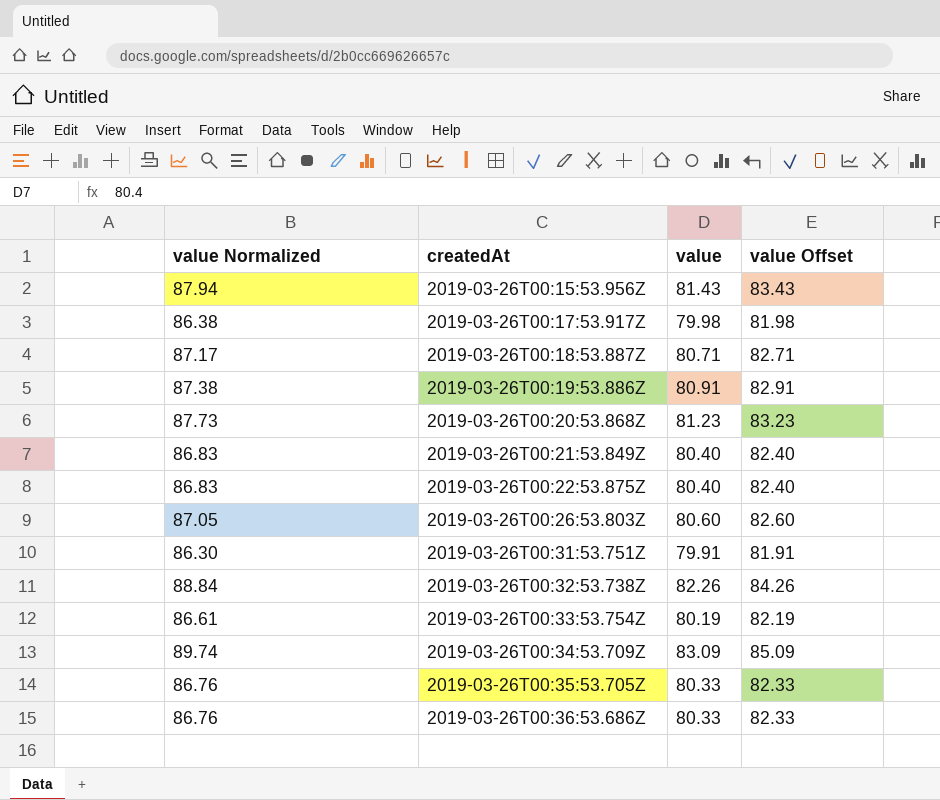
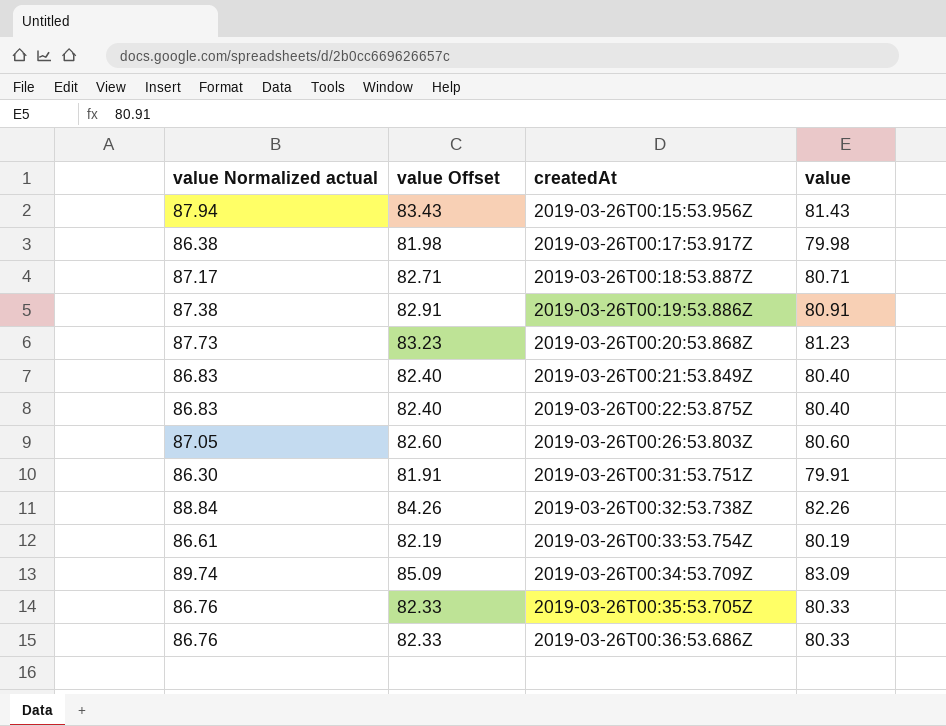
column name: value Normalized -> value Normalized actual
column value Offset | position: 4 -> 2

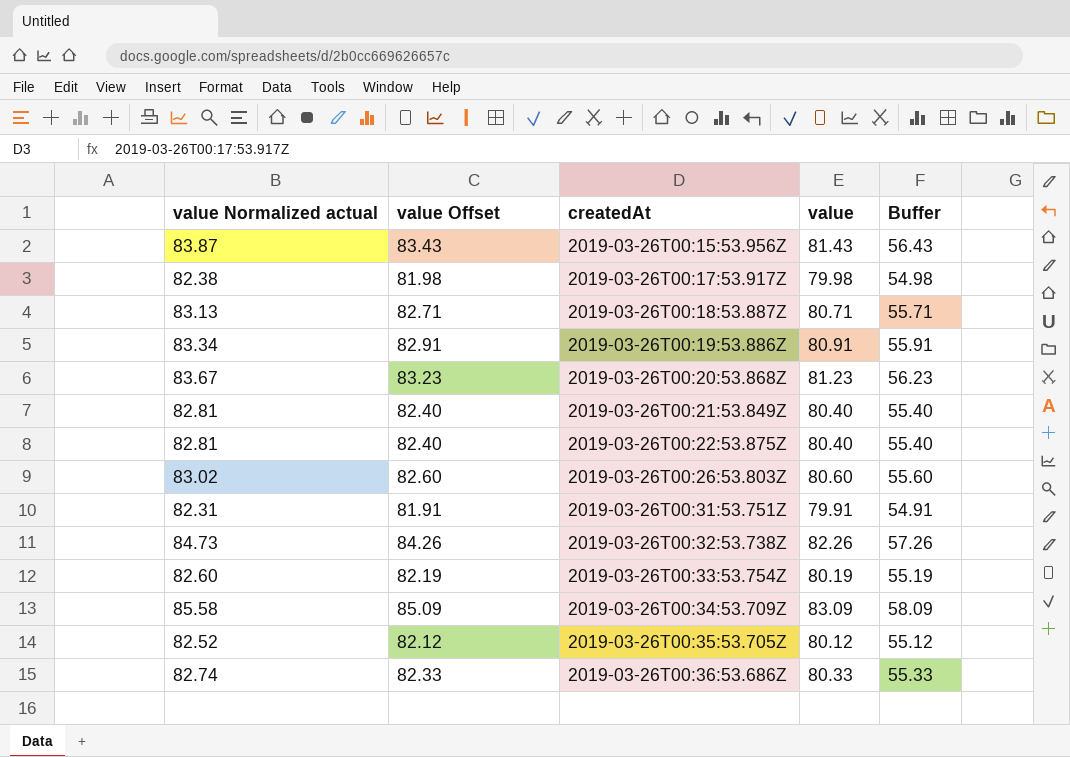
column value Normalized actual | formula: [value] * 1.08 -> [value] * 1.03
column Buffer | formula: none -> [value] - 25
2019-03-26T00:35:53.705Z | value Offset: 82.33 -> 82.12
2019-03-26T00:35:53.705Z | value: 80.33 -> 80.12

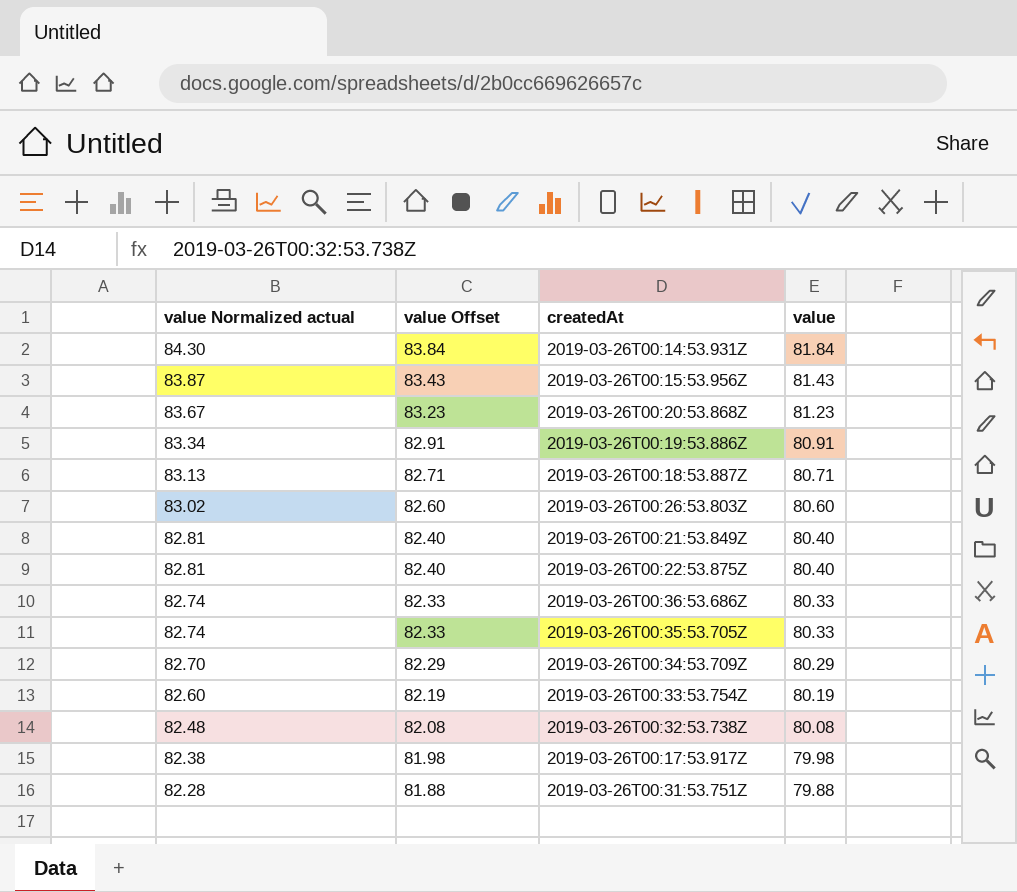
row order: createdAt ascending -> value Normalized actual descending
column Buffer | formula: [value] - 25 -> none
row 2019-03-26T00:14:53.931Z: none -> 84.30 | 83.84 | 81.84
2019-03-26T00:35:53.705Z | value Normalized actual: 82.52 -> 82.74
2019-03-26T00:35:53.705Z | value Offset: 82.12 -> 82.33
2019-03-26T00:35:53.705Z | value: 80.12 -> 80.33
2019-03-26T00:34:53.709Z | value Normalized actual: 85.58 -> 82.70
2019-03-26T00:34:53.709Z | value Offset: 85.09 -> 82.29
2019-03-26T00:34:53.709Z | value: 83.09 -> 80.29
2019-03-26T00:32:53.738Z | value Normalized actual: 84.73 -> 82.48
2019-03-26T00:32:53.738Z | value Offset: 84.26 -> 82.08
2019-03-26T00:32:53.738Z | value: 82.26 -> 80.08
2019-03-26T00:31:53.751Z | value Normalized actual: 82.31 -> 82.28
2019-03-26T00:31:53.751Z | value Offset: 81.91 -> 81.88
2019-03-26T00:31:53.751Z | value: 79.91 -> 79.88

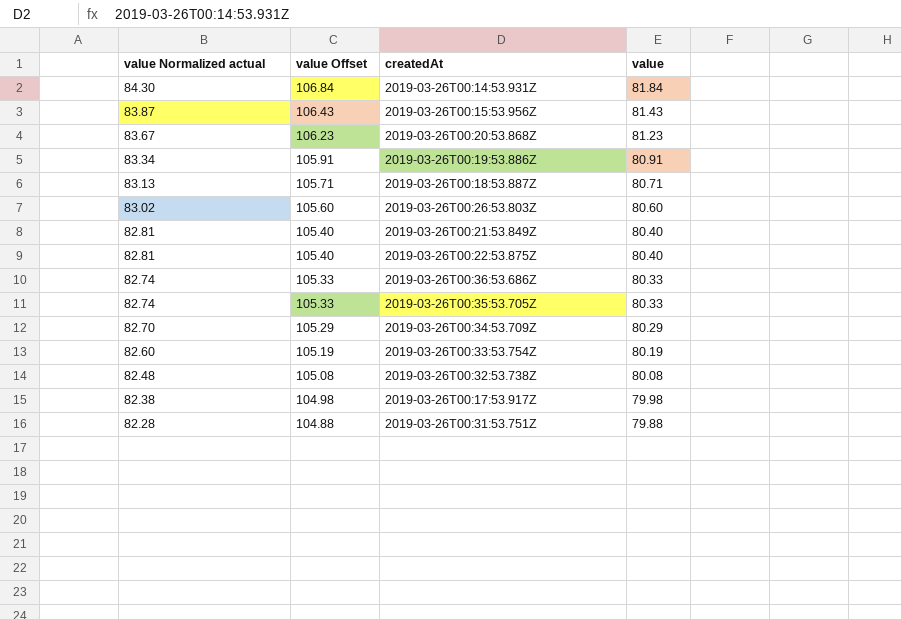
column value Offset | formula: [value] + 2 -> [value] + 25

